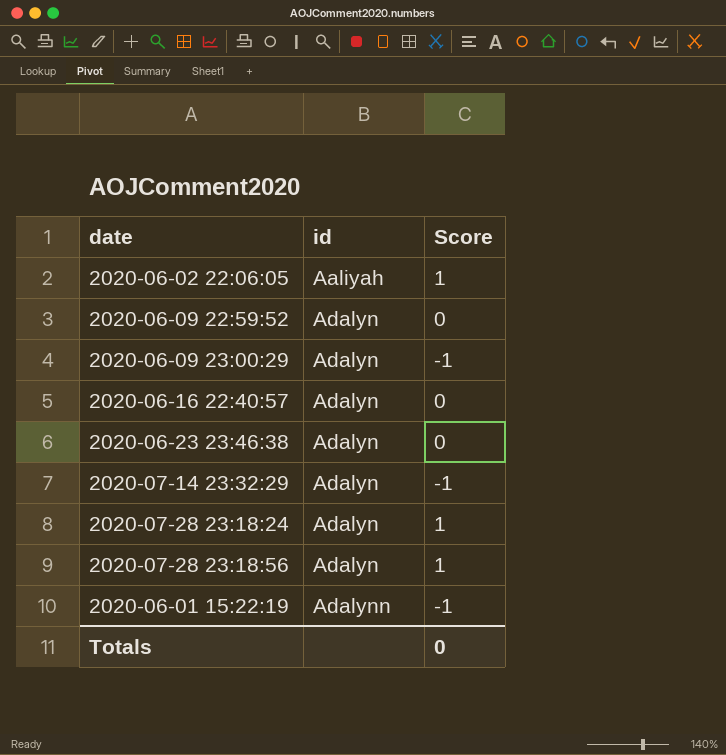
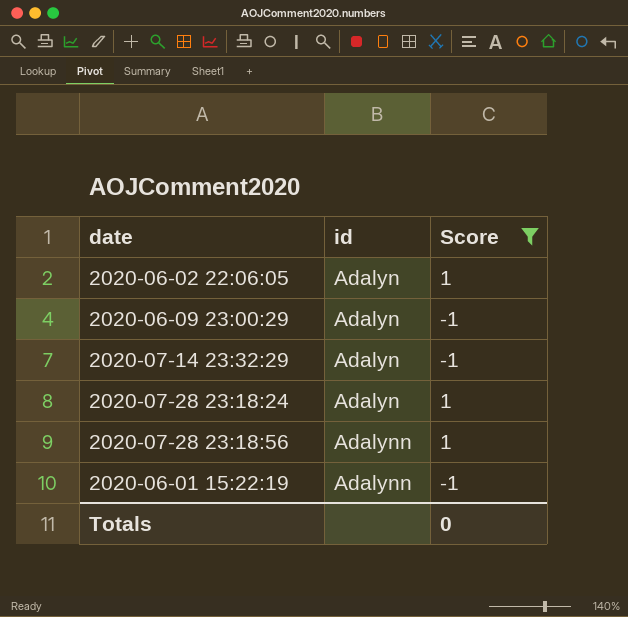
filter: none -> Score != 0
2020-06-02 22:06:05 | id: Aaliyah -> Adalyn
2020-07-28 23:18:56 | id: Adalyn -> Adalynn

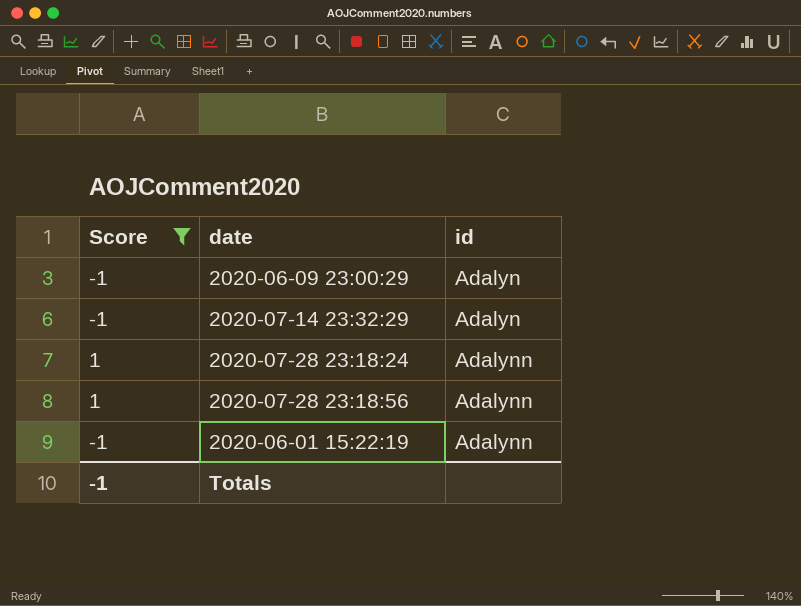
column Score | position: 3 -> 1
row 2020-06-02 22:06:05: Adalyn | 1 -> none
2020-07-28 23:18:24 | id: Adalyn -> Adalynn
Totals | Score: 0 -> -1

